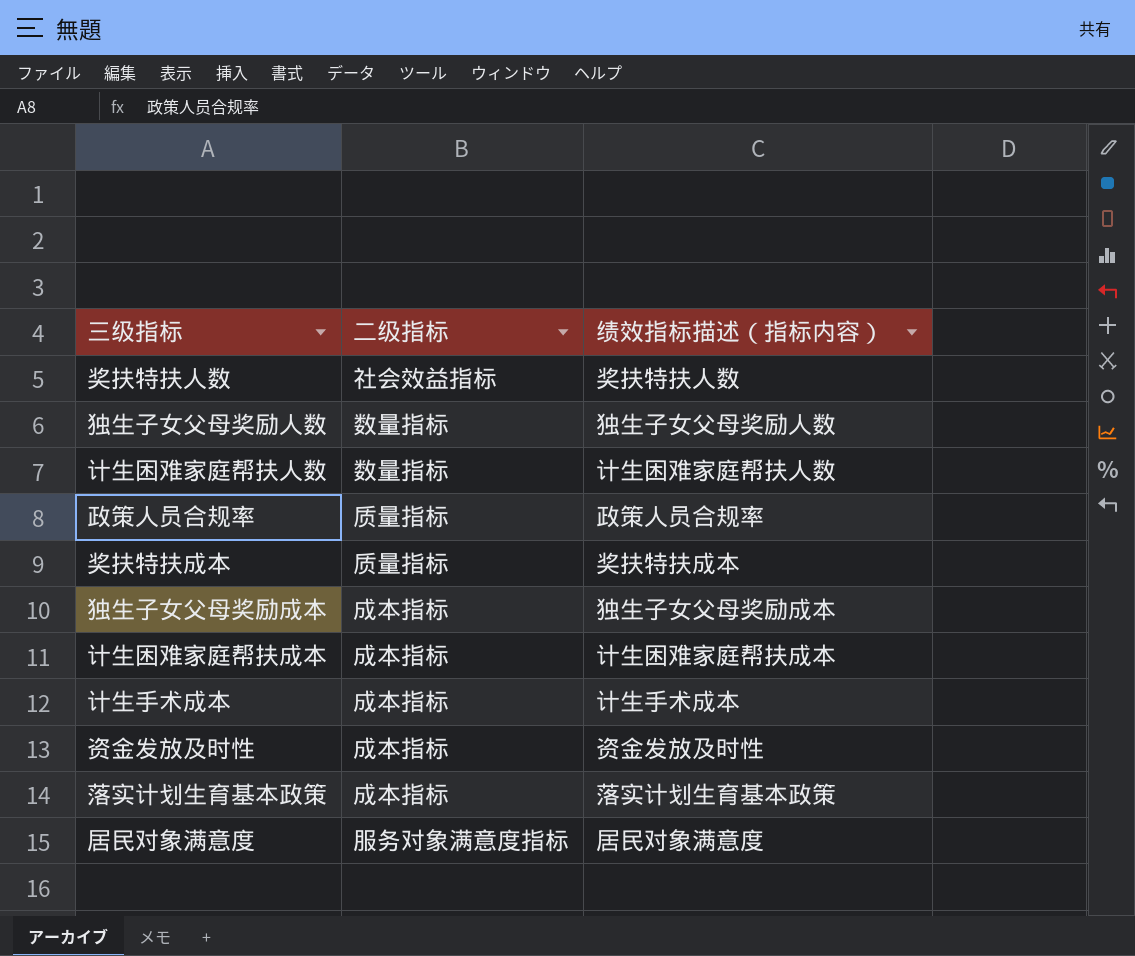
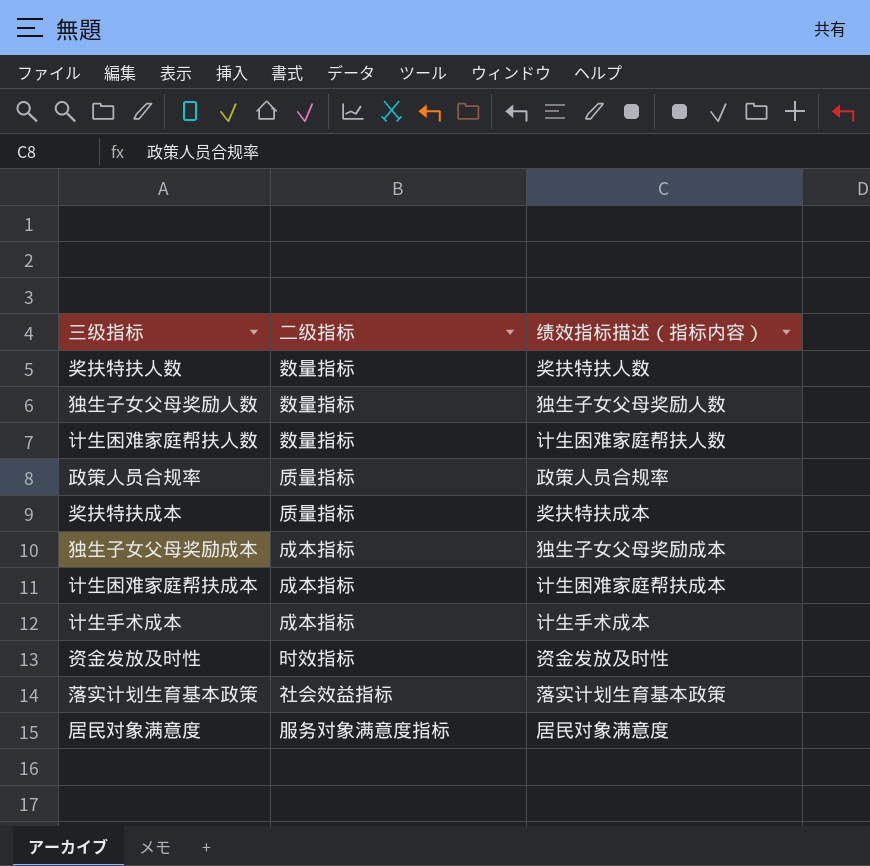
奖扶特扶人数 | 二级指标: 社会效益指标 -> 数量指标
资金发放及时性 | 二级指标: 成本指标 -> 时效指标
落实计划生育基本政策 | 二级指标: 成本指标 -> 社会效益指标

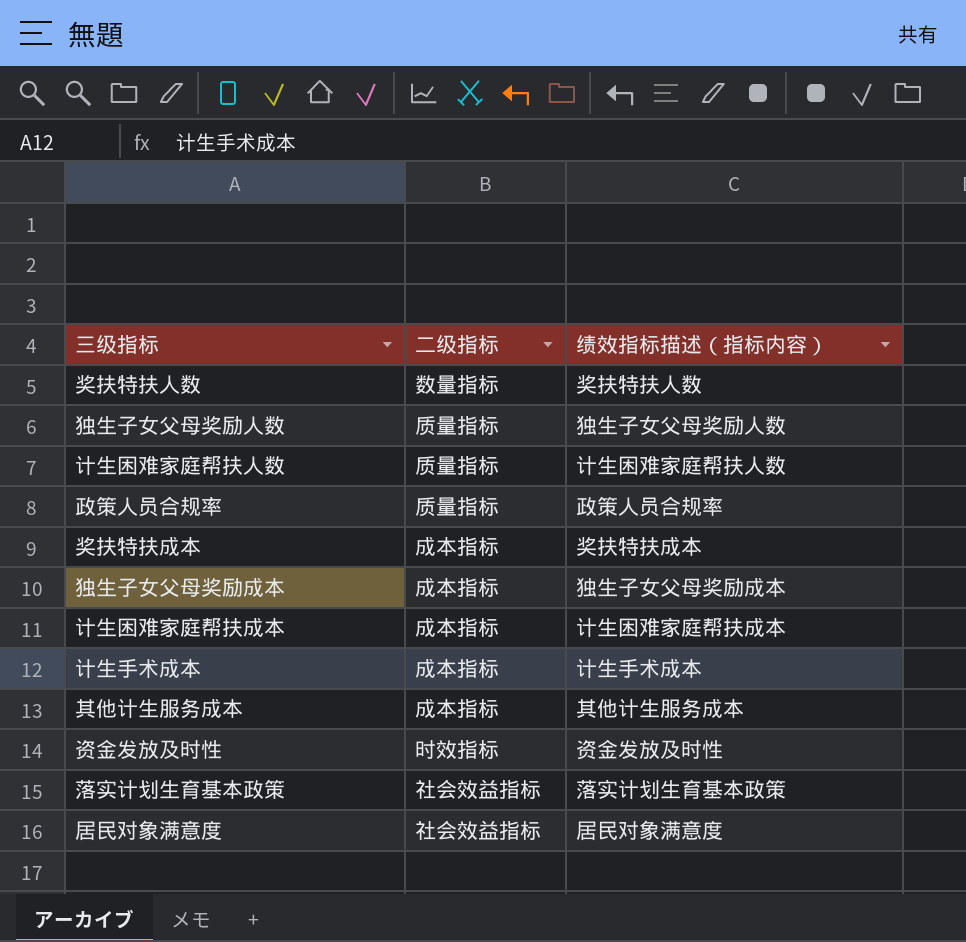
独生子女父母奖励人数 | 二级指标: 数量指标 -> 质量指标
计生困难家庭帮扶人数 | 二级指标: 数量指标 -> 质量指标
奖扶特扶成本 | 二级指标: 质量指标 -> 成本指标
row 其他计生服务成本: none -> 成本指标 | 其他计生服务成本
居民对象满意度 | 二级指标: 服务对象满意度指标 -> 社会效益指标

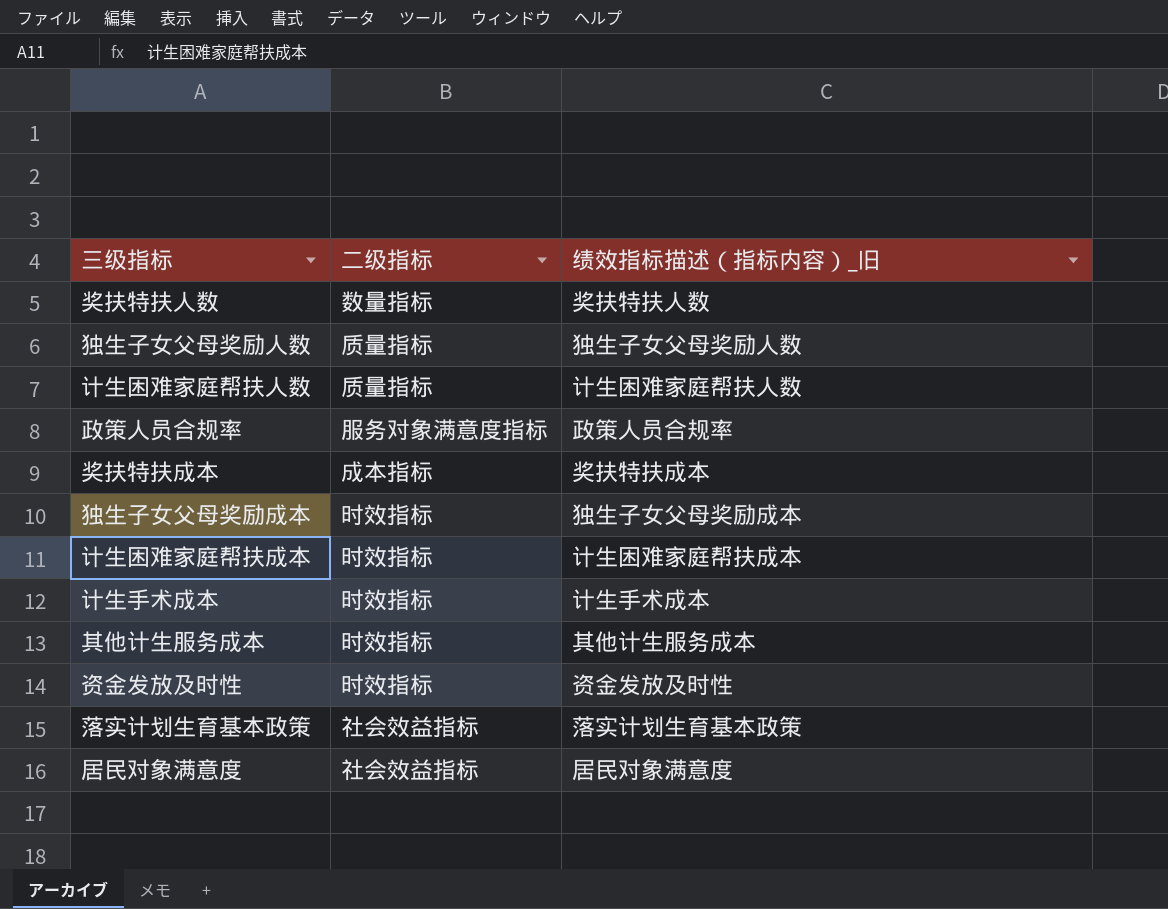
column name: 绩效指标描述（指标内容） -> 绩效指标描述（指标内容）_旧
政策人员合规率 | 二级指标: 质量指标 -> 服务对象满意度指标
独生子女父母奖励成本 | 二级指标: 成本指标 -> 时效指标
计生困难家庭帮扶成本 | 二级指标: 成本指标 -> 时效指标
计生手术成本 | 二级指标: 成本指标 -> 时效指标
其他计生服务成本 | 二级指标: 成本指标 -> 时效指标

